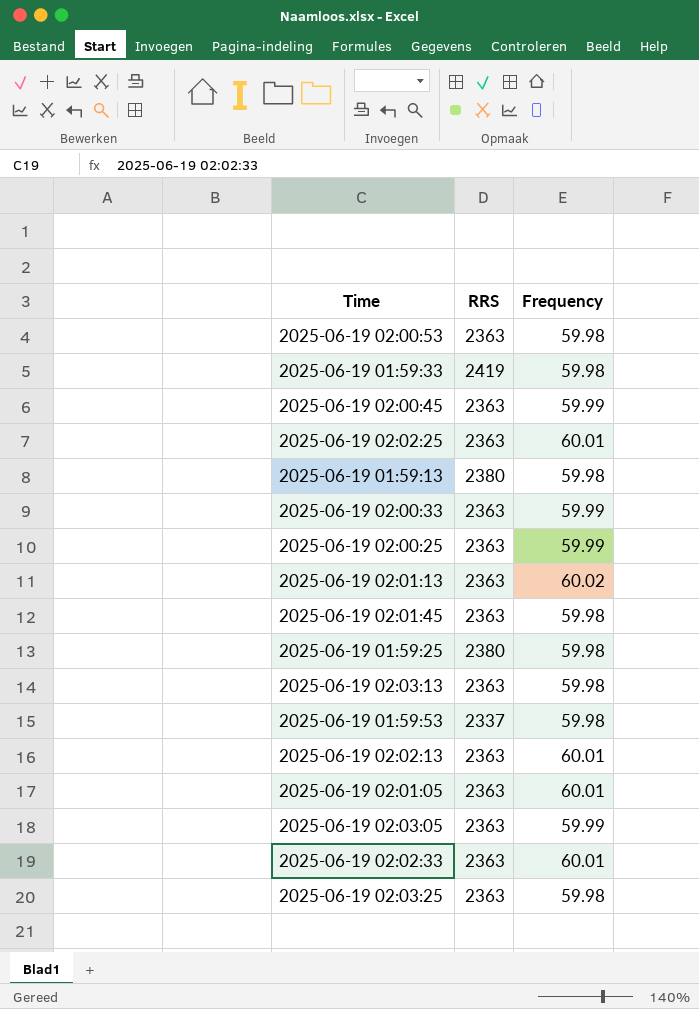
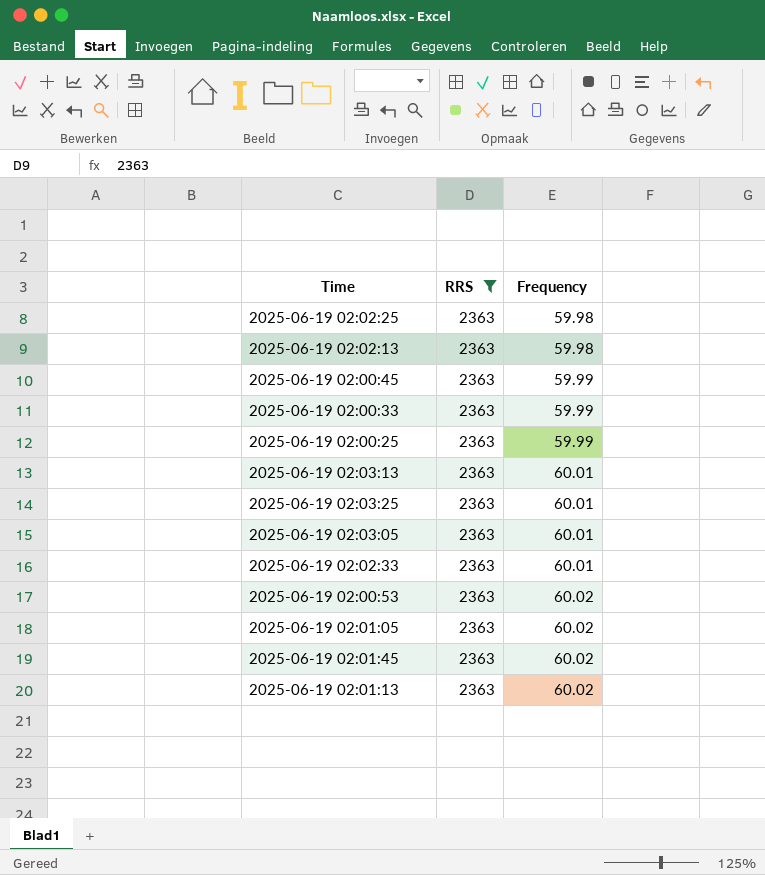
filter: none -> RRS = 2363
row order: none -> Frequency ascending
2025-06-19 02:02:25 | Frequency: 60.01 -> 59.98
2025-06-19 02:02:13 | Frequency: 60.01 -> 59.98
2025-06-19 02:03:13 | Frequency: 59.98 -> 60.01
2025-06-19 02:03:25 | Frequency: 59.98 -> 60.01
2025-06-19 02:03:05 | Frequency: 59.99 -> 60.01
2025-06-19 02:00:53 | Frequency: 59.98 -> 60.02
2025-06-19 02:01:05 | Frequency: 60.01 -> 60.02
2025-06-19 02:01:45 | Frequency: 59.98 -> 60.02

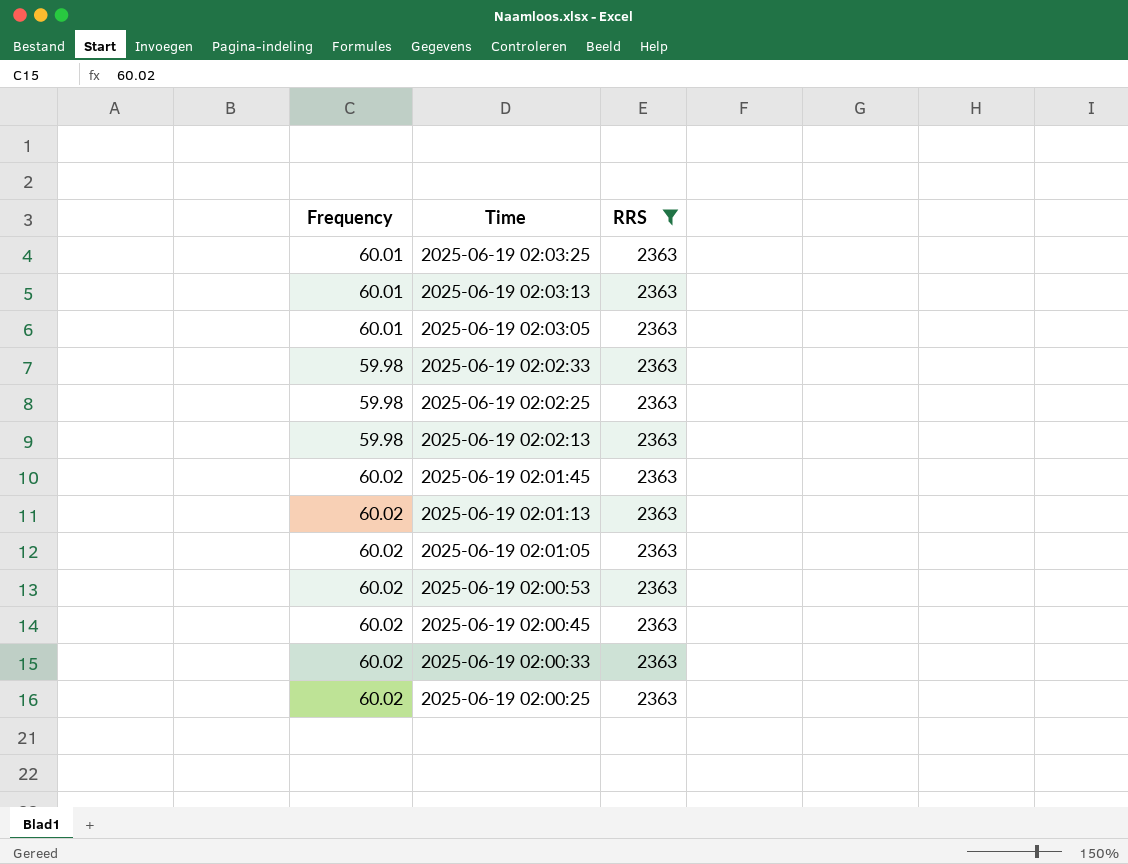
row order: Frequency ascending -> Time descending
column Frequency | position: 3 -> 1
2025-06-19 02:02:33 | Frequency: 60.01 -> 59.98
2025-06-19 02:00:45 | Frequency: 59.99 -> 60.02
2025-06-19 02:00:33 | Frequency: 59.99 -> 60.02
2025-06-19 02:00:25 | Frequency: 59.99 -> 60.02

